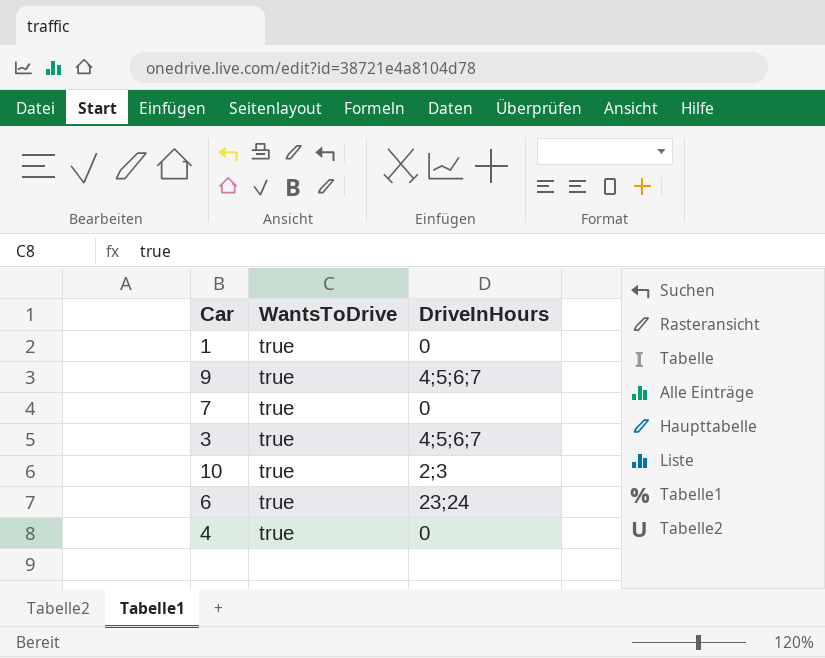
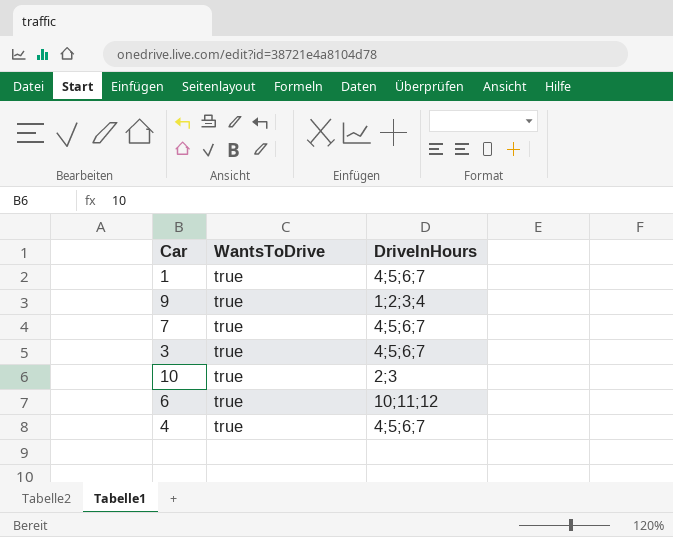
1 | DriveInHours: 0 -> 4;5;6;7
9 | DriveInHours: 4;5;6;7 -> 1;2;3;4
7 | DriveInHours: 0 -> 4;5;6;7
6 | DriveInHours: 23;24 -> 10;11;12
4 | DriveInHours: 0 -> 4;5;6;7

